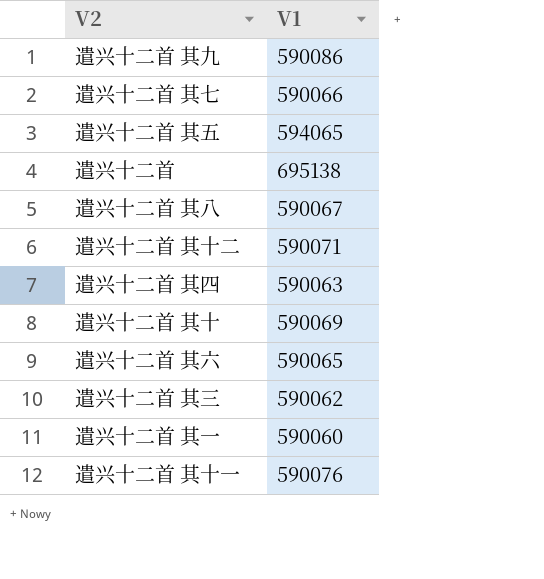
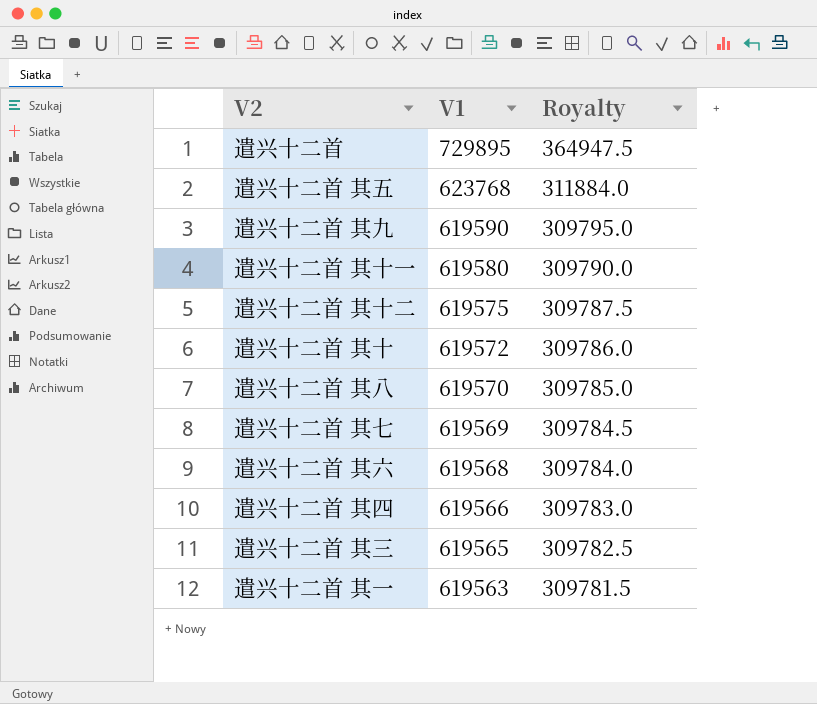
row order: none -> V1 descending
column Royalty | formula: none -> [V1] * 0.5
遣兴十二首 | V1: 695138 -> 729895
遣兴十二首 其五 | V1: 594065 -> 623768
遣兴十二首 其九 | V1: 590086 -> 619590
遣兴十二首 其十一 | V1: 590076 -> 619580
遣兴十二首 其十二 | V1: 590071 -> 619575
遣兴十二首 其十 | V1: 590069 -> 619572
遣兴十二首 其八 | V1: 590067 -> 619570
遣兴十二首 其七 | V1: 590066 -> 619569
遣兴十二首 其六 | V1: 590065 -> 619568
遣兴十二首 其四 | V1: 590063 -> 619566
遣兴十二首 其三 | V1: 590062 -> 619565
遣兴十二首 其一 | V1: 590060 -> 619563

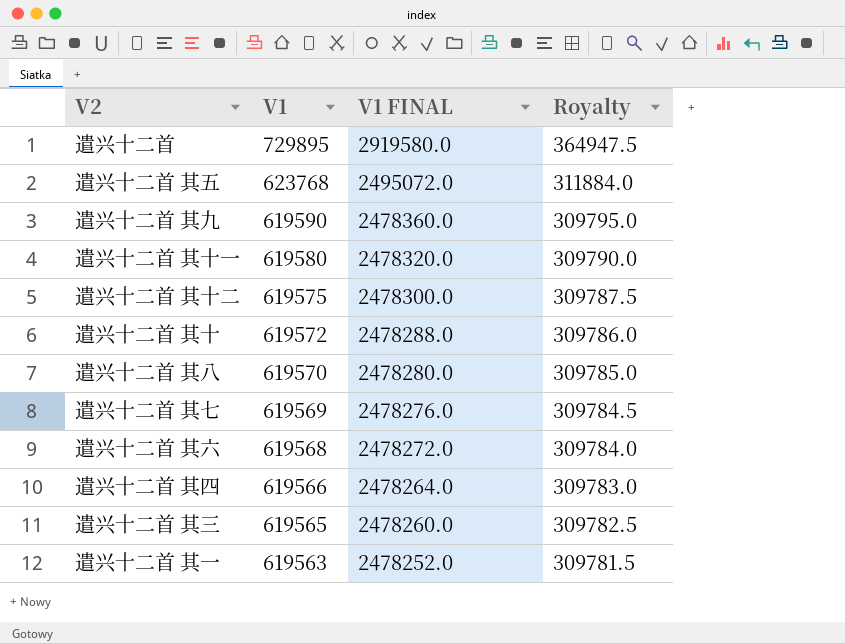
column V1 FINAL | formula: none -> [V1] * 4

